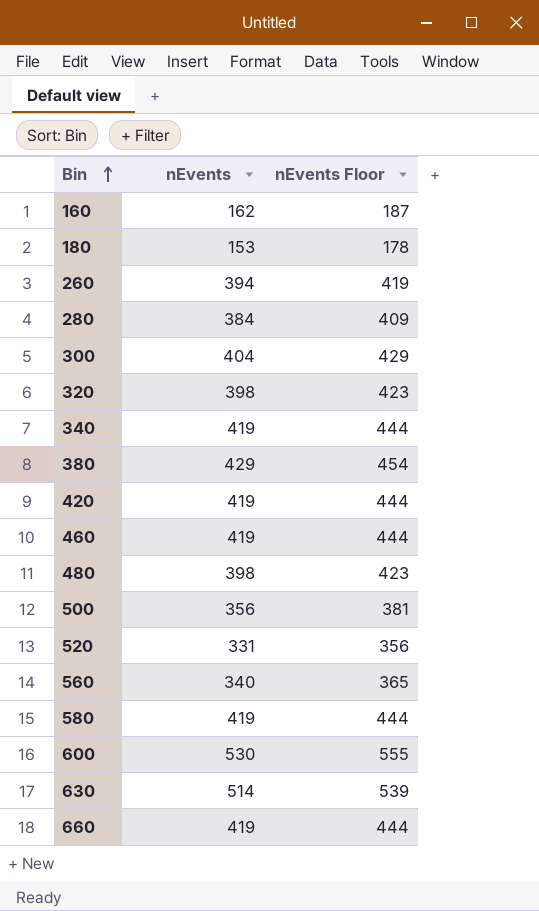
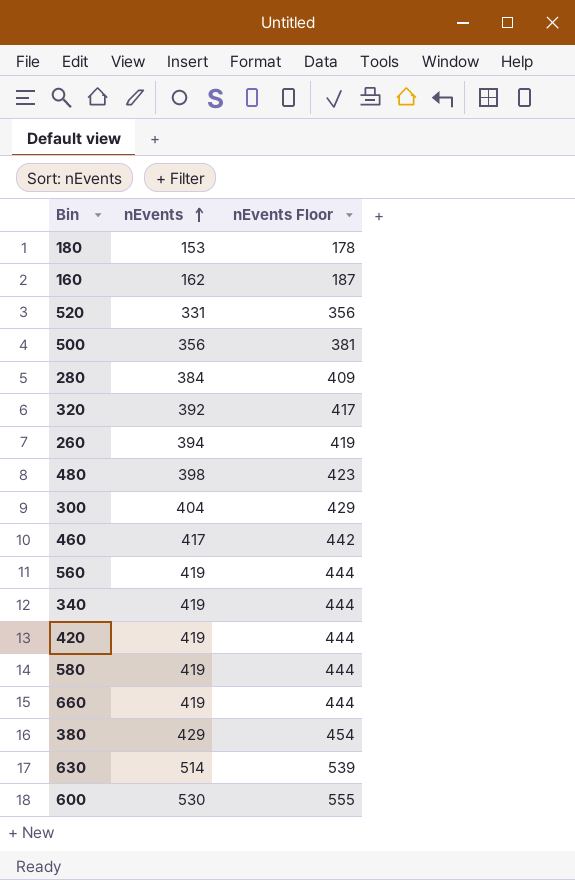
row order: Bin ascending -> nEvents ascending
320 | nEvents: 398 -> 392
320 | nEvents Floor: 423 -> 417
460 | nEvents: 419 -> 417
460 | nEvents Floor: 444 -> 442
560 | nEvents: 340 -> 419
560 | nEvents Floor: 365 -> 444

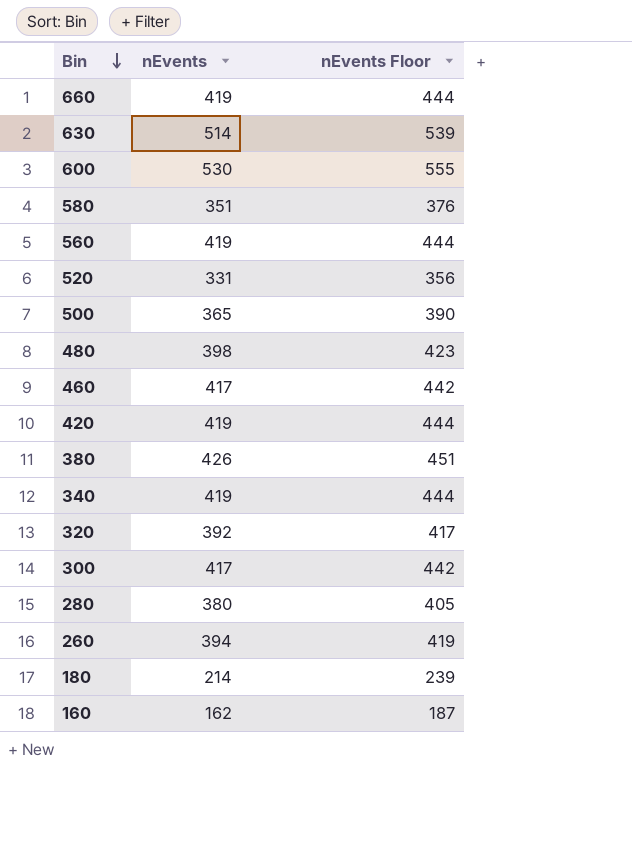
row order: nEvents ascending -> Bin descending
580 | nEvents: 419 -> 351
580 | nEvents Floor: 444 -> 376
500 | nEvents: 356 -> 365
500 | nEvents Floor: 381 -> 390
380 | nEvents: 429 -> 426
380 | nEvents Floor: 454 -> 451
300 | nEvents: 404 -> 417
300 | nEvents Floor: 429 -> 442
280 | nEvents: 384 -> 380
280 | nEvents Floor: 409 -> 405
180 | nEvents: 153 -> 214
180 | nEvents Floor: 178 -> 239

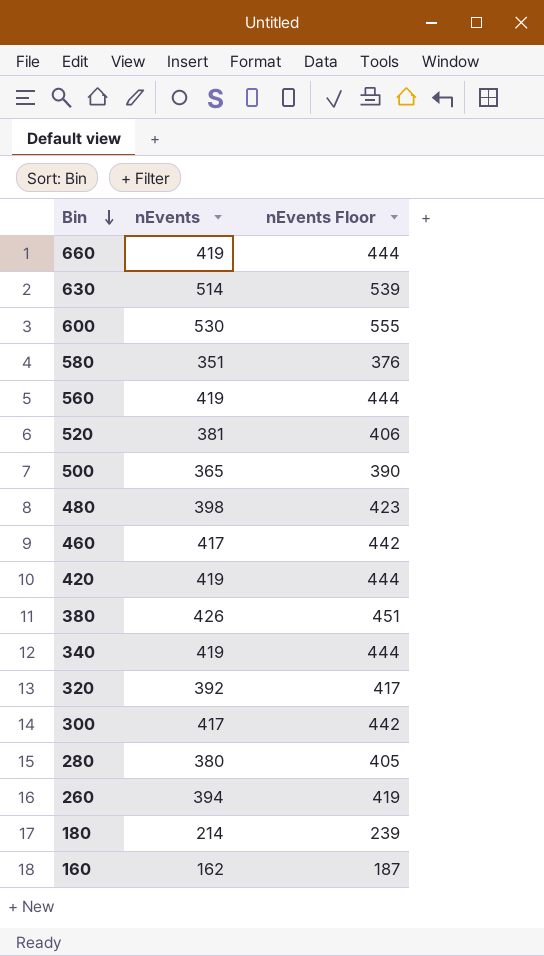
520 | nEvents: 331 -> 381
520 | nEvents Floor: 356 -> 406

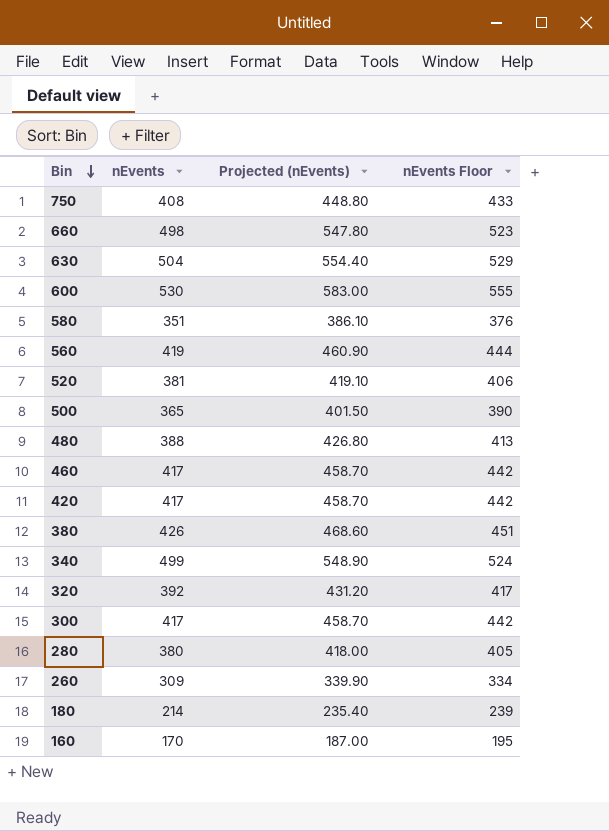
column Projected (nEvents) | formula: none -> [nEvents] * 1.1
row 750: none -> 408 | 448.80 | 433
660 | nEvents: 419 -> 498
660 | nEvents Floor: 444 -> 523
630 | nEvents: 514 -> 504
630 | nEvents Floor: 539 -> 529
480 | nEvents: 398 -> 388
480 | nEvents Floor: 423 -> 413
420 | nEvents: 419 -> 417
420 | nEvents Floor: 444 -> 442
340 | nEvents: 419 -> 499
340 | nEvents Floor: 444 -> 524
260 | nEvents: 394 -> 309
260 | nEvents Floor: 419 -> 334
160 | nEvents: 162 -> 170
160 | nEvents Floor: 187 -> 195

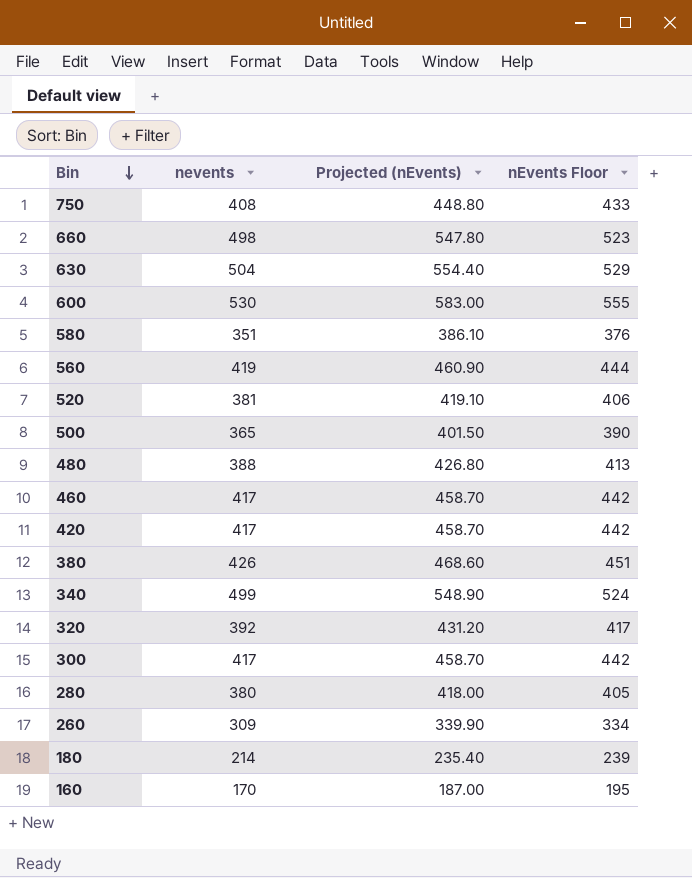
column name: nEvents -> nevents

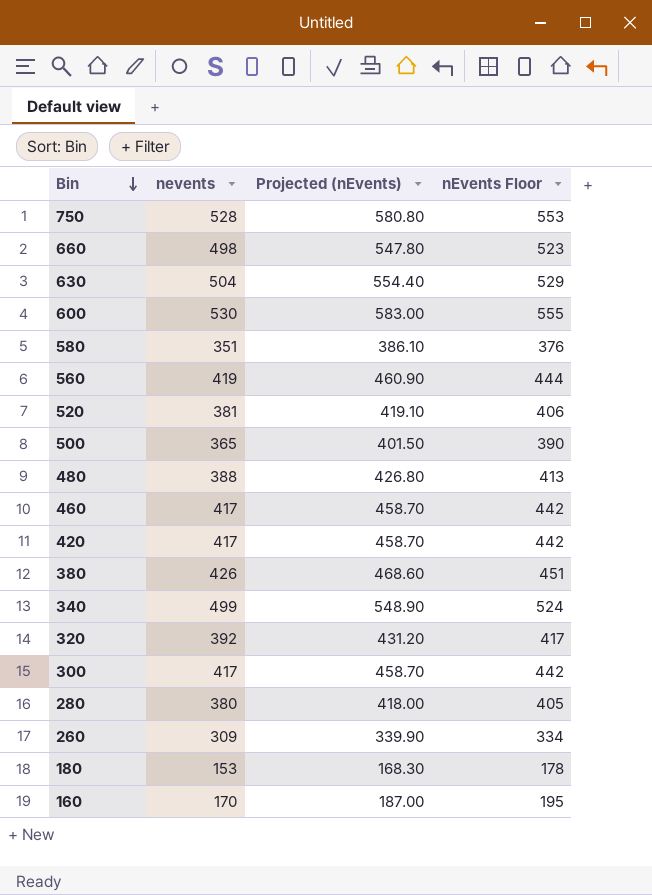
750 | nevents: 408 -> 528
750 | Projected (nEvents): 448.80 -> 580.80
750 | nEvents Floor: 433 -> 553
180 | nevents: 214 -> 153
180 | Projected (nEvents): 235.40 -> 168.30
180 | nEvents Floor: 239 -> 178

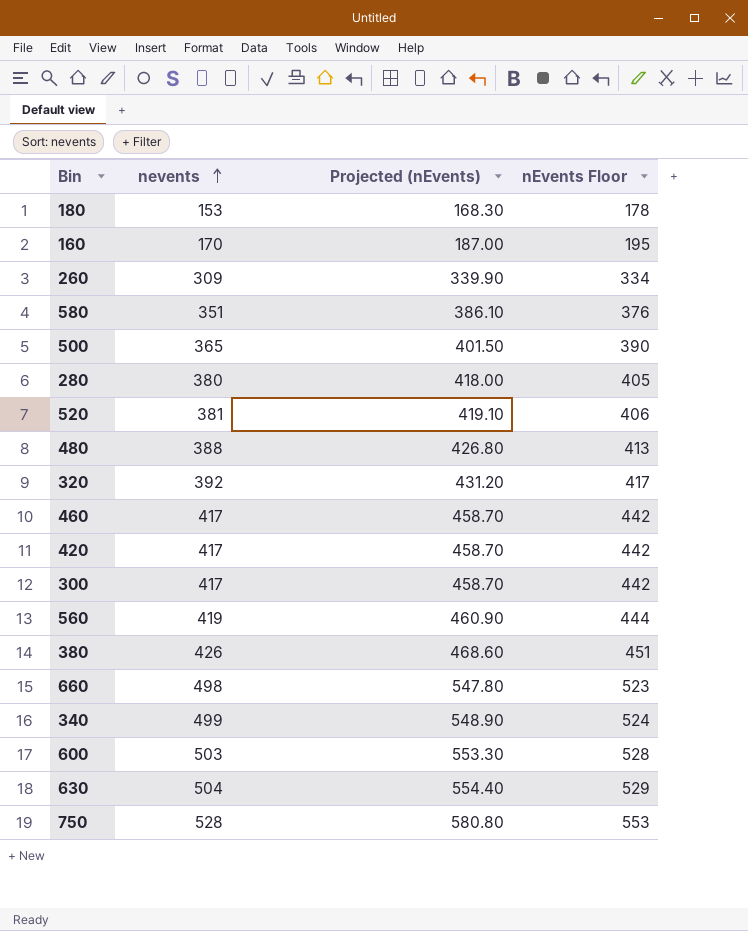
row order: Bin descending -> nevents ascending
600 | nevents: 530 -> 503
600 | Projected (nEvents): 583.00 -> 553.30
600 | nEvents Floor: 555 -> 528

